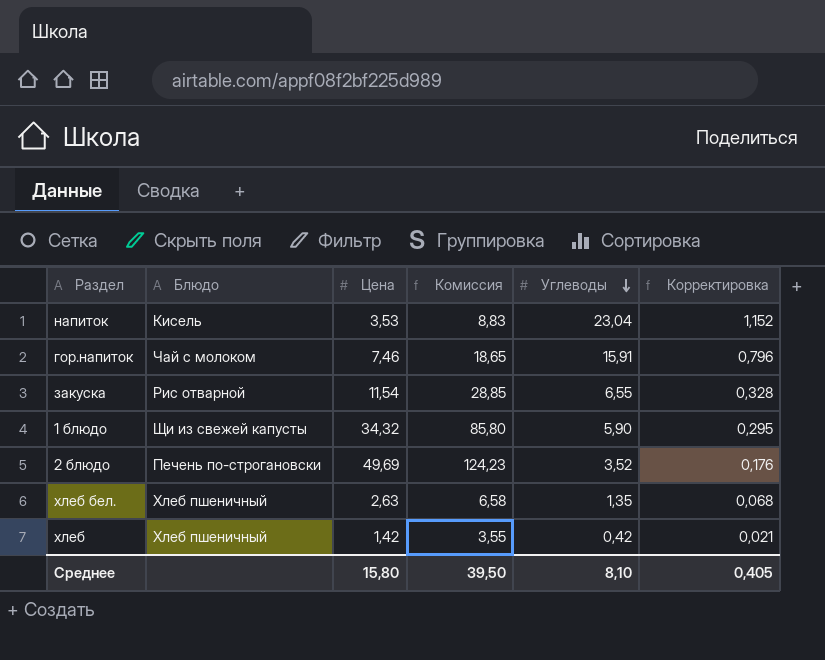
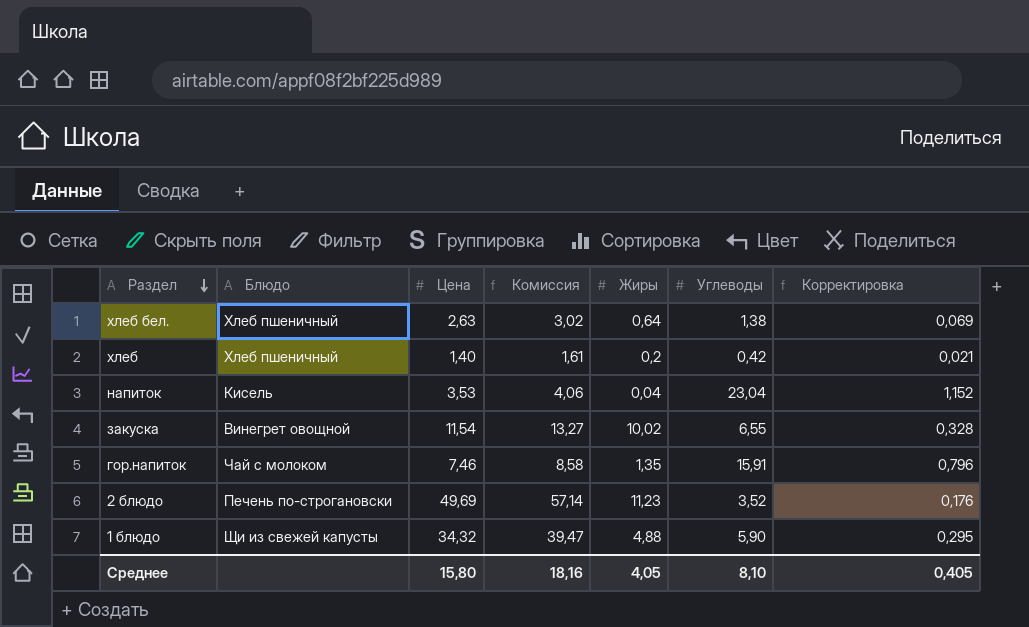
row order: Углеводы descending -> Раздел descending
column Комиссия | formula: [Цена] * 2,5 -> [Цена] * 1,15
column Жиры | position: none -> 5
хлеб бел. | Углеводы: 1,35 -> 1,38
хлеб бел. | Корректировка: 0,068 -> 0,069
хлеб | Цена: 1,42 -> 1,40
закуска | Блюдо: Рис отварной -> Винегрет овощной
Среднее | Комиссия: 39,50 -> 18,16

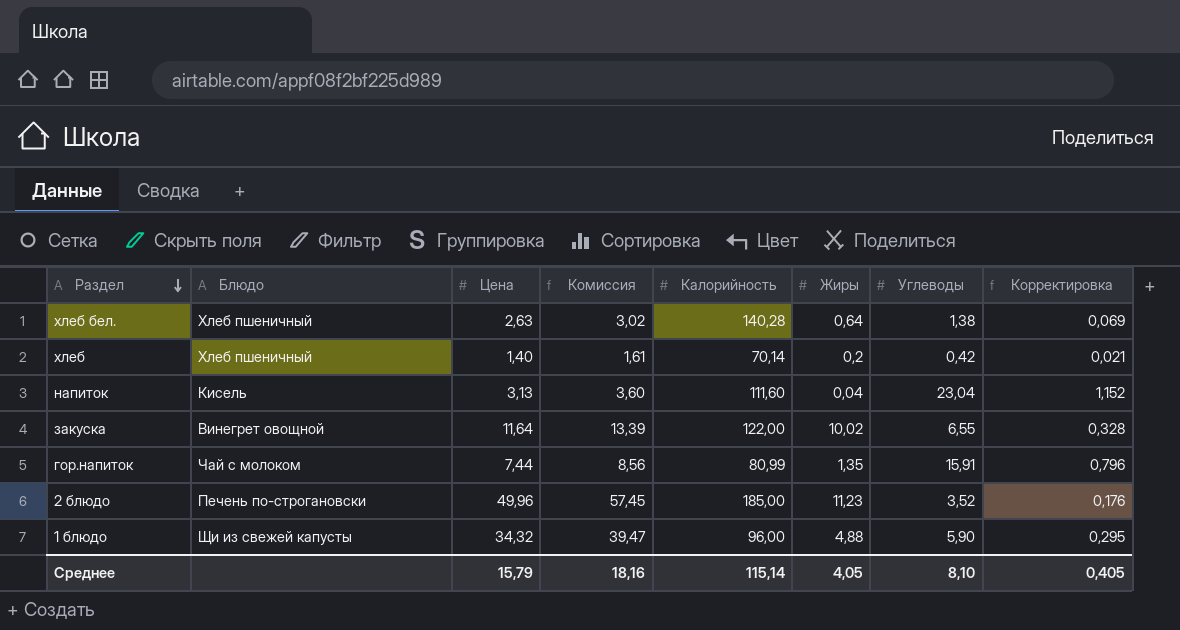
column Калорийность | position: none -> 5
напиток | Цена: 3,53 -> 3,13
напиток | Комиссия: 4,06 -> 3,60
закуска | Цена: 11,54 -> 11,64
закуска | Комиссия: 13,27 -> 13,39
гор.напиток | Цена: 7,46 -> 7,44
гор.напиток | Комиссия: 8,58 -> 8,56
2 блюдо | Цена: 49,69 -> 49,96
2 блюдо | Комиссия: 57,14 -> 57,45
Среднее | Цена: 15,80 -> 15,79

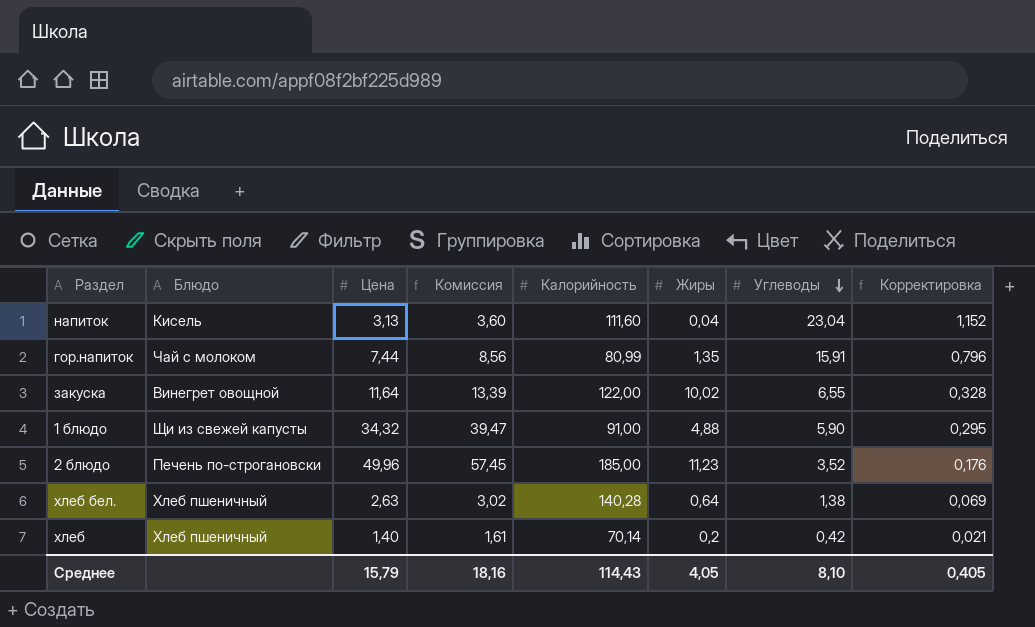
row order: Раздел descending -> Углеводы descending
1 блюдо | Калорийность: 96,00 -> 91,00
Среднее | Калорийность: 115,14 -> 114,43

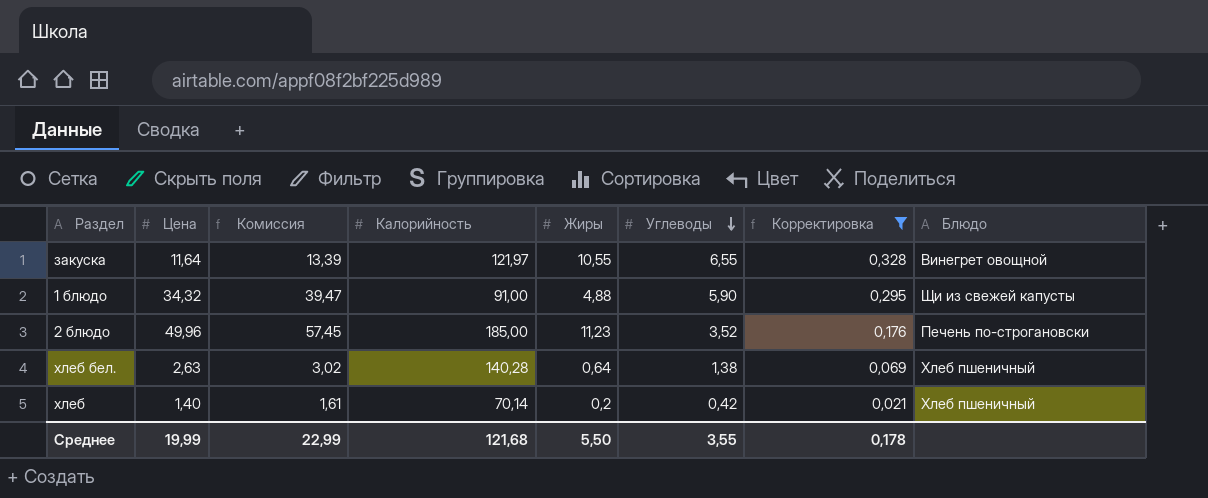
filter: none -> Корректировка <= 0,328
column Блюдо | position: 2 -> 8
закуска | Калорийность: 122,00 -> 121,97
закуска | Жиры: 10,02 -> 10,55
Среднее | Цена: 15,79 -> 19,99
Среднее | Комиссия: 18,16 -> 22,99
Среднее | Калорийность: 114,43 -> 121,68
Среднее | Жиры: 4,05 -> 5,50
Среднее | Углеводы: 8,10 -> 3,55
Среднее | Корректировка: 0,405 -> 0,178

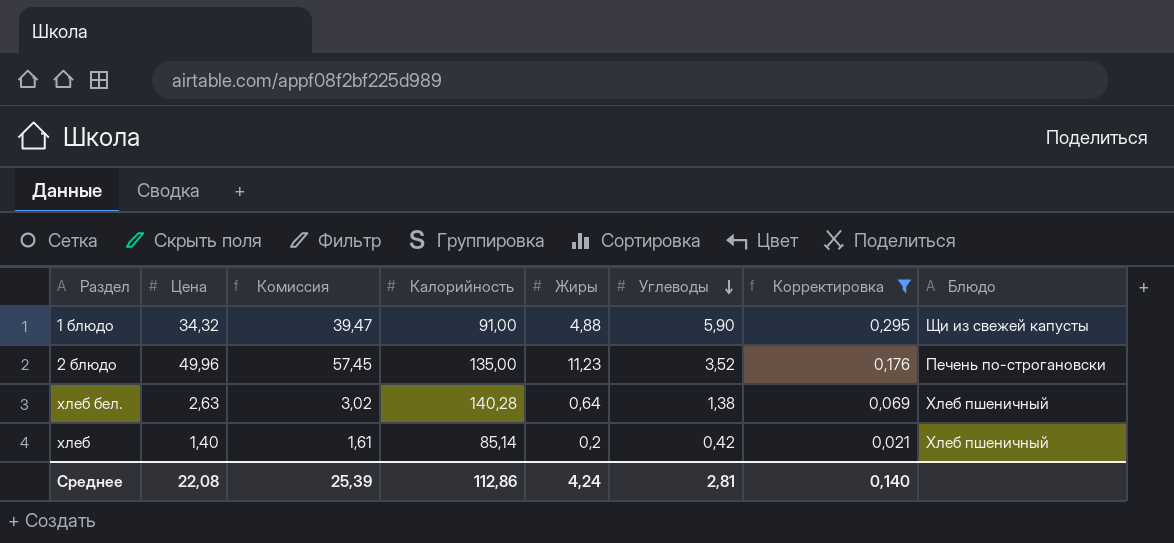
row закуска: 11,64 | 13,39 | 121,97 | 10,55 | 6,55 | 0,328 | Винегрет овощной -> none
2 блюдо | Калорийность: 185,00 -> 135,00
хлеб | Калорийность: 70,14 -> 85,14
Среднее | Цена: 19,99 -> 22,08
Среднее | Комиссия: 22,99 -> 25,39
Среднее | Калорийность: 121,68 -> 112,86
Среднее | Жиры: 5,50 -> 4,24
Среднее | Углеводы: 3,55 -> 2,81
Среднее | Корректировка: 0,178 -> 0,140

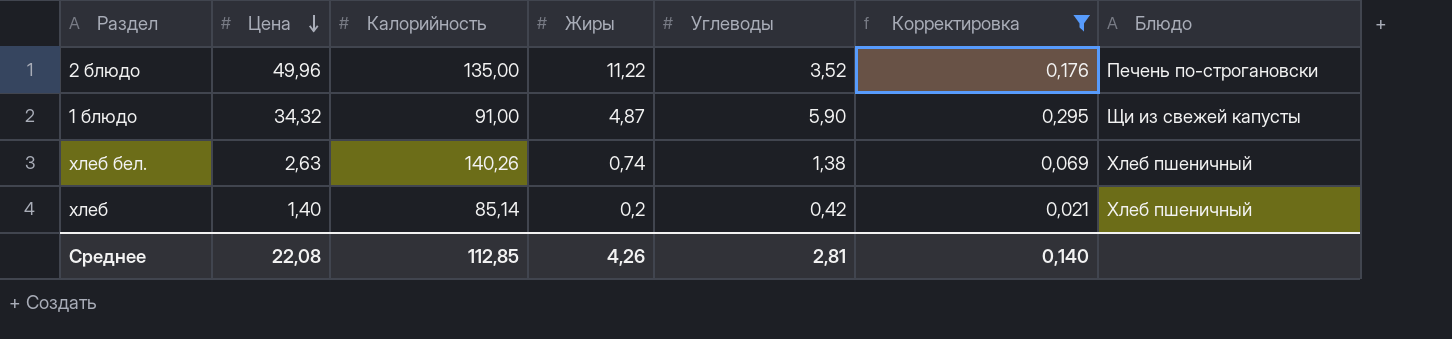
row order: Углеводы descending -> Цена descending
column Комиссия | formula: [Цена] * 1,15 -> none
2 блюдо | Жиры: 11,23 -> 11,22
1 блюдо | Жиры: 4,88 -> 4,87
хлеб бел. | Калорийность: 140,28 -> 140,26
хлеб бел. | Жиры: 0,64 -> 0,74
Среднее | Калорийность: 112,86 -> 112,85
Среднее | Жиры: 4,24 -> 4,26

